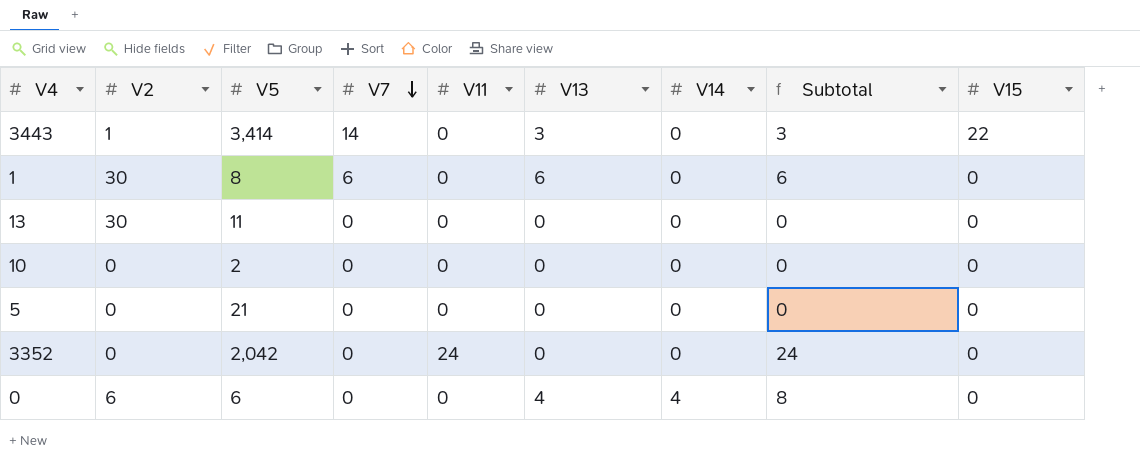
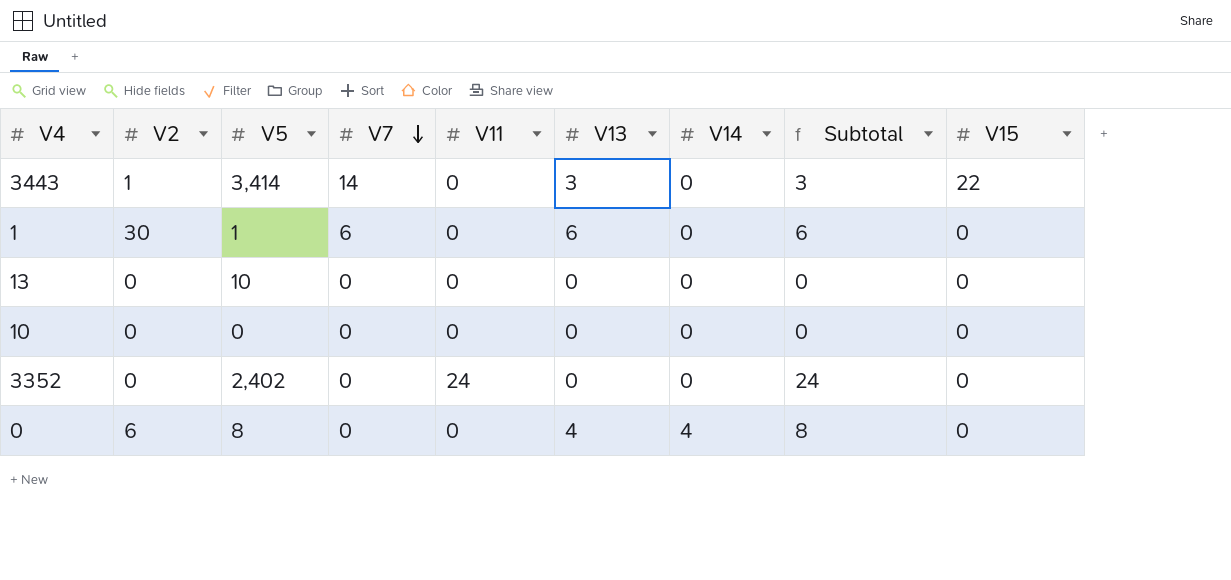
row 5: 0 | 21 | 0 | 0 | 0 | 0 | 0 | 0 -> none
1 | V5: 8 -> 1
13 | V2: 30 -> 0
13 | V5: 11 -> 10
10 | V5: 2 -> 0
3352 | V5: 2,042 -> 2,402
0 | V5: 6 -> 8

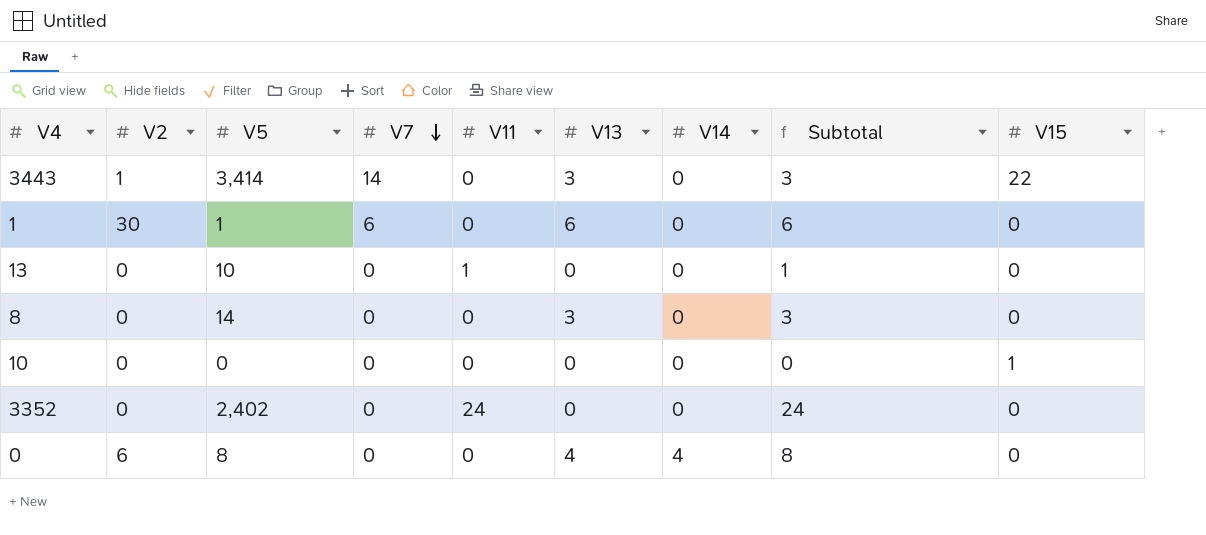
13 | V11: 0 -> 1
13 | Subtotal: 0 -> 1
row 8: none -> 0 | 14 | 0 | 0 | 3 | 0 | 3 | 0
10 | V15: 0 -> 1

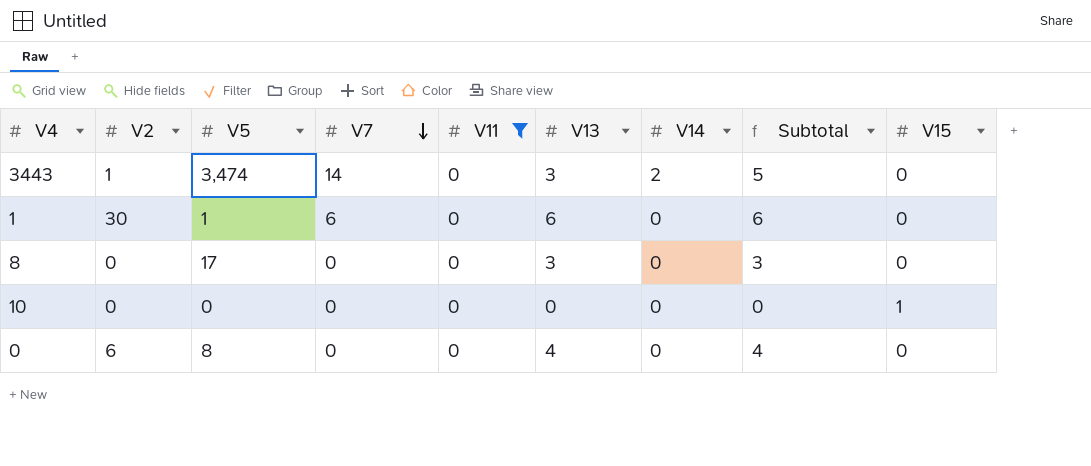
filter: none -> V11 = 0
3443 | V5: 3,414 -> 3,474
3443 | V14: 0 -> 2
3443 | Subtotal: 3 -> 5
3443 | V15: 22 -> 0
8 | V5: 14 -> 17
0 | V14: 4 -> 0
0 | Subtotal: 8 -> 4

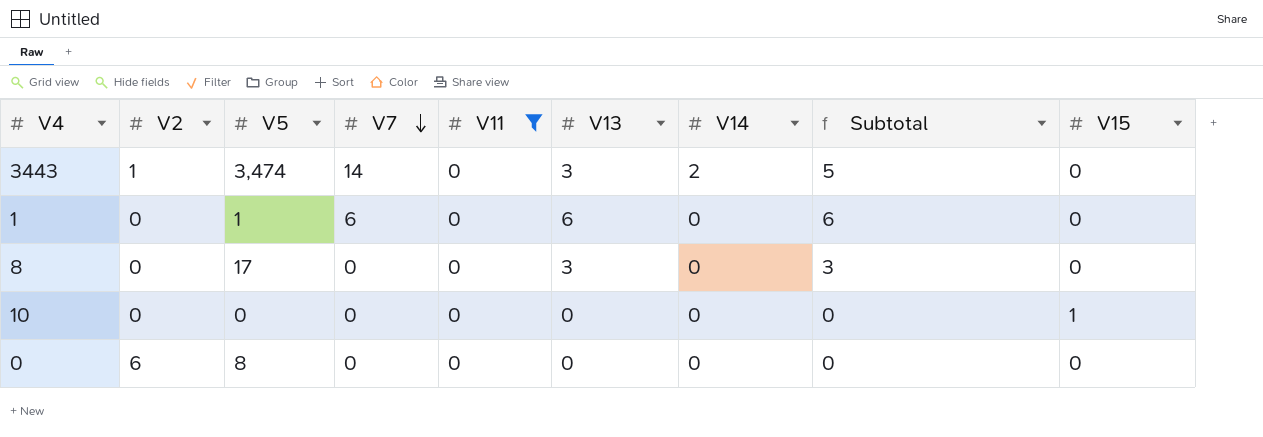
1 | V2: 30 -> 0
0 | V13: 4 -> 0
0 | Subtotal: 4 -> 0

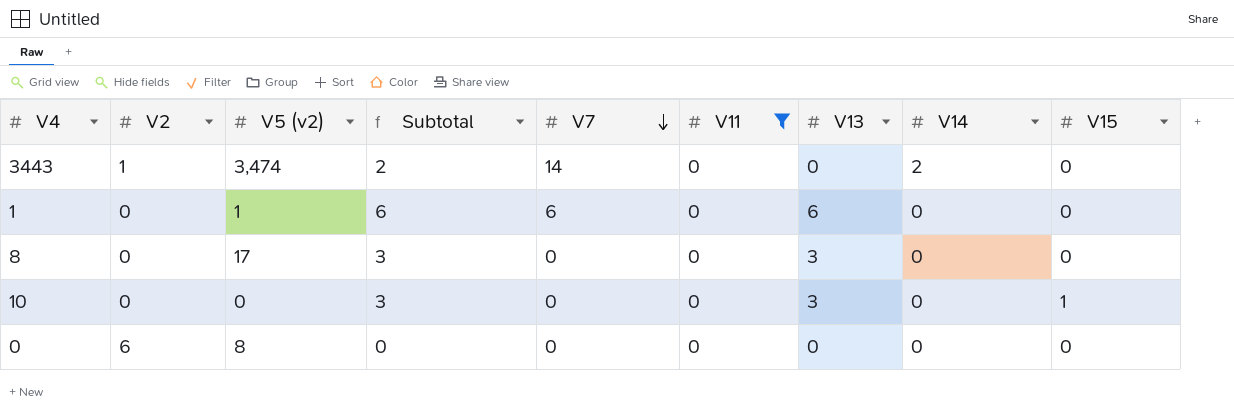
column name: V5 -> V5 (v2)
column Subtotal | position: 8 -> 4
3443 | Subtotal: 5 -> 2
3443 | V13: 3 -> 0
10 | Subtotal: 0 -> 3
10 | V13: 0 -> 3

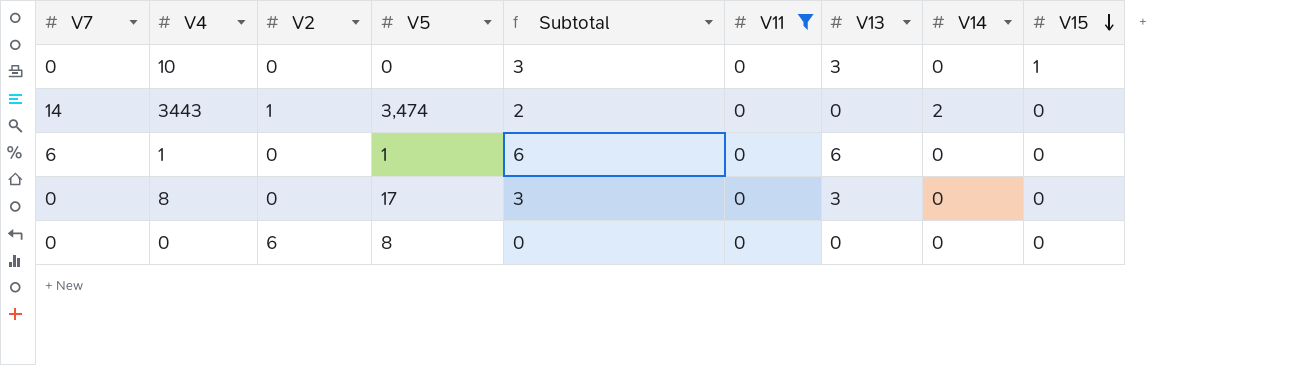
row order: V7 descending -> V15 descending
column V7 | position: 5 -> 1
column name: V5 (v2) -> V5

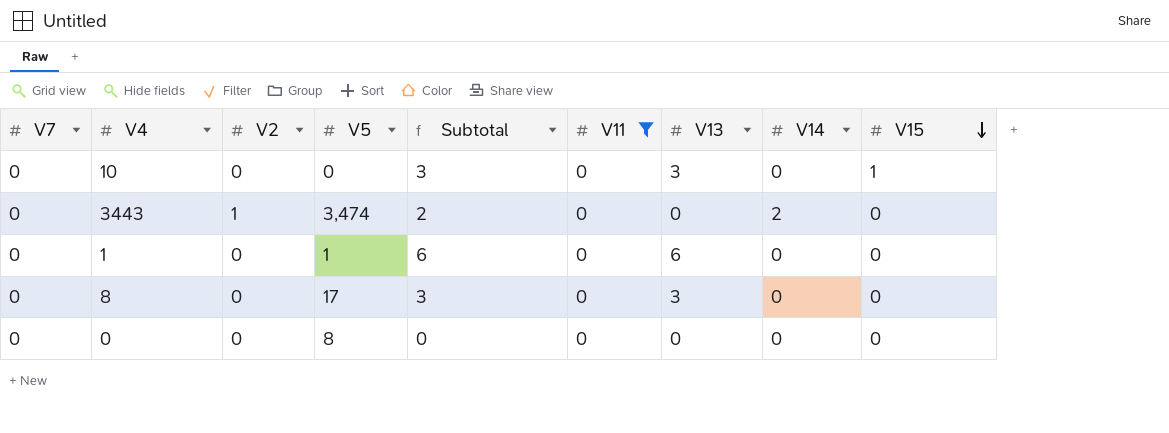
3443 | V7: 14 -> 0
1 | V7: 6 -> 0
0 | V2: 6 -> 0

